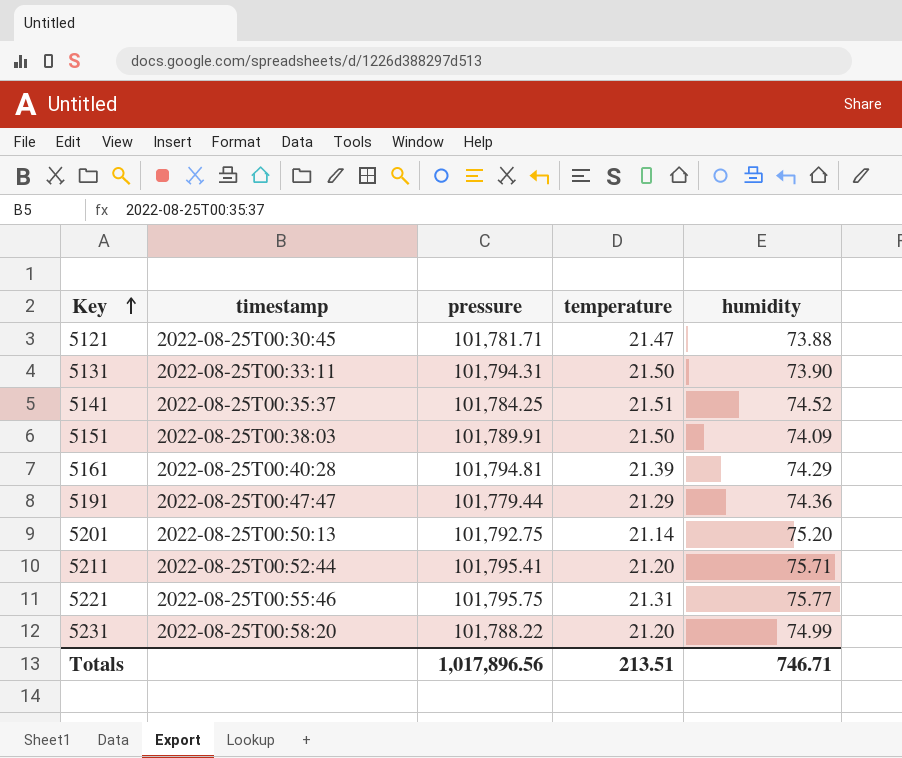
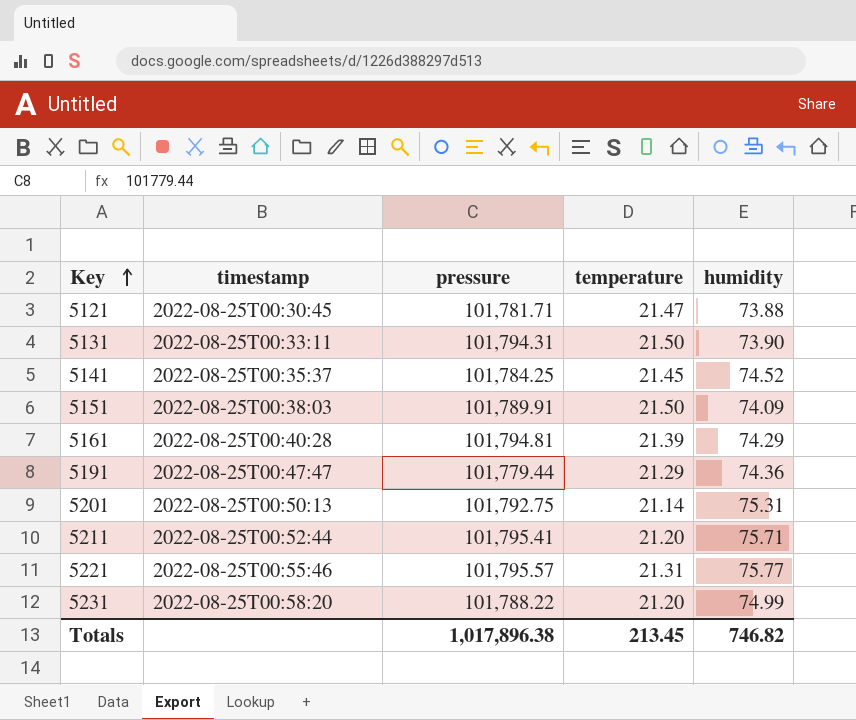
5141 | temperature: 21.51 -> 21.45
5201 | humidity: 75.20 -> 75.31
5221 | pressure: 101,795.75 -> 101,795.57
Totals | pressure: 1,017,896.56 -> 1,017,896.38
Totals | temperature: 213.51 -> 213.45
Totals | humidity: 746.71 -> 746.82

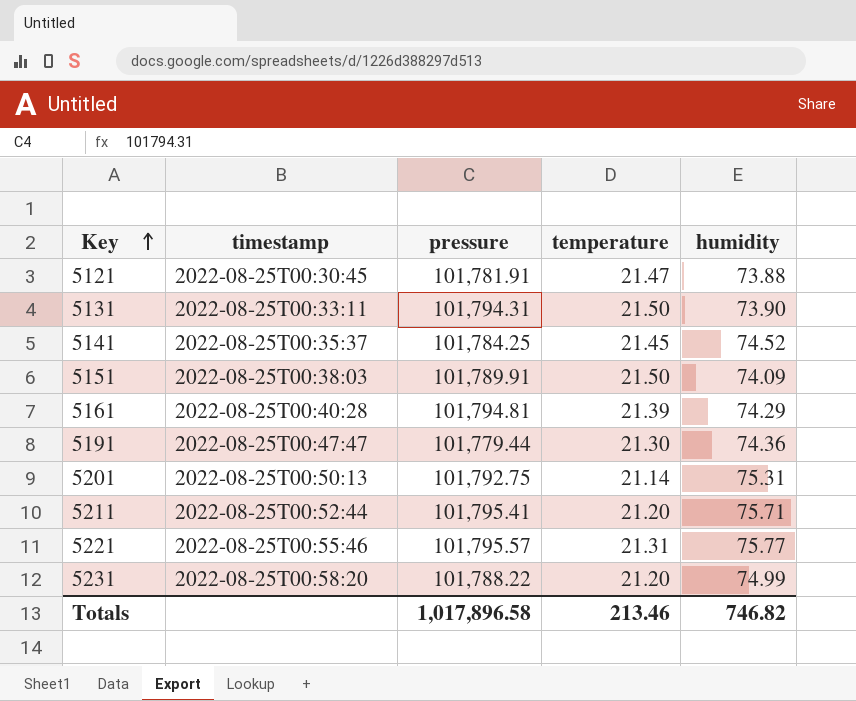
5121 | pressure: 101,781.71 -> 101,781.91
5191 | temperature: 21.29 -> 21.30
Totals | pressure: 1,017,896.38 -> 1,017,896.58
Totals | temperature: 213.45 -> 213.46

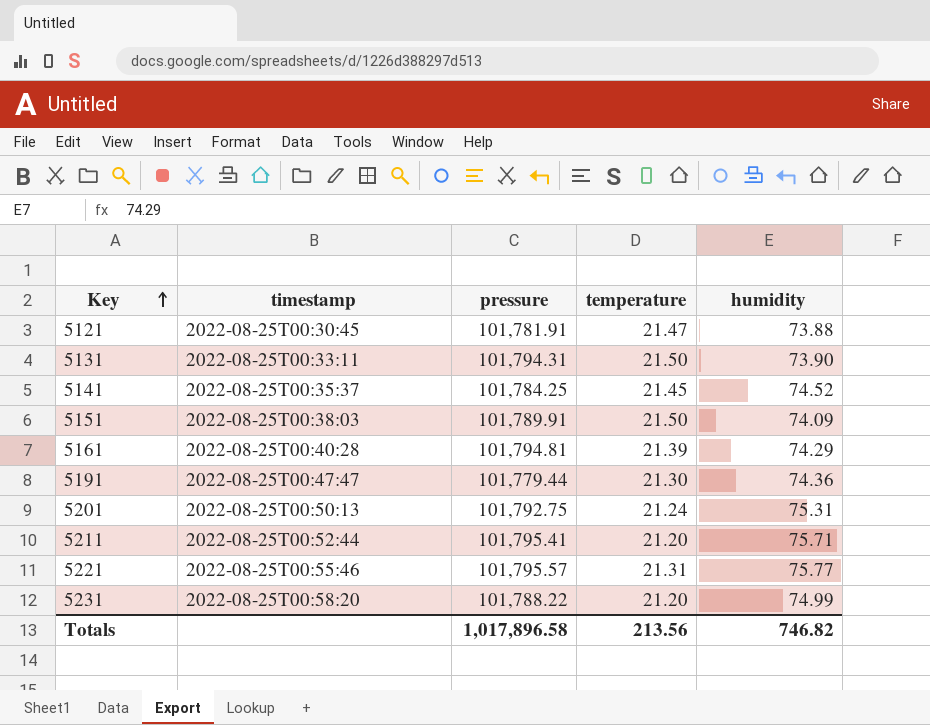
5201 | temperature: 21.14 -> 21.24
Totals | temperature: 213.46 -> 213.56

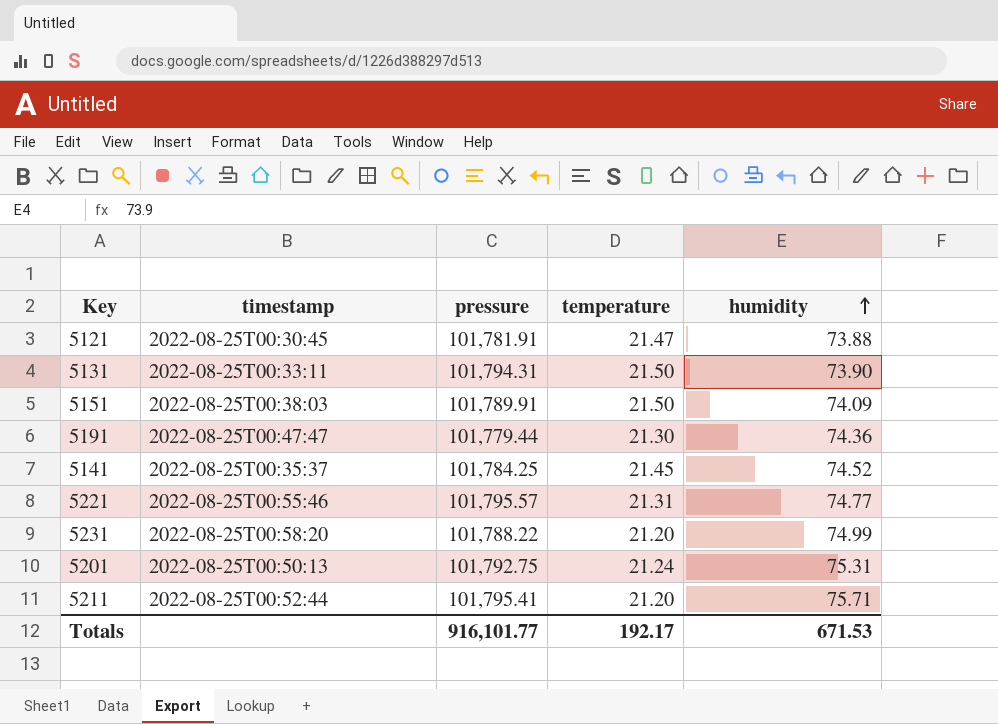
row order: Key ascending -> humidity ascending
row 5161: 2022-08-25T00:40:28 | 101,794.81 | 21.39 | 74.29 -> none
5221 | humidity: 75.77 -> 74.77
Totals | pressure: 1,017,896.58 -> 916,101.77
Totals | temperature: 213.56 -> 192.17
Totals | humidity: 746.82 -> 671.53

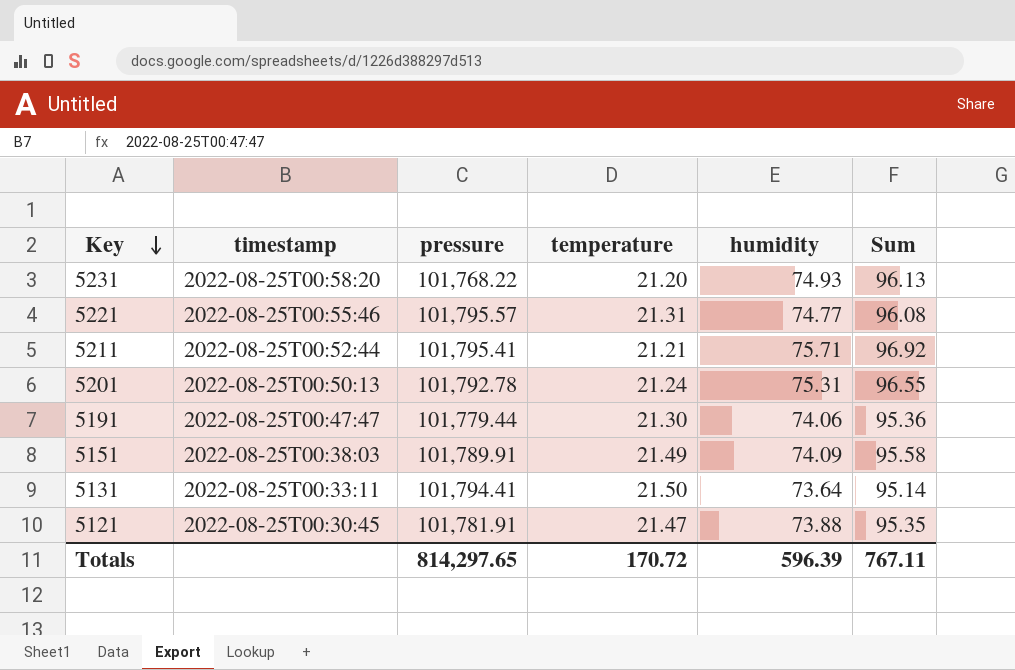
row order: humidity ascending -> Key descending
column Sum | formula: none -> [temperature] + [humidity]
row 5141: 2022-08-25T00:35:37 | 101,784.25 | 21.45 | 74.52 -> none
5231 | pressure: 101,788.22 -> 101,768.22
5231 | humidity: 74.99 -> 74.93
5211 | temperature: 21.20 -> 21.21
5201 | pressure: 101,792.75 -> 101,792.78
5191 | humidity: 74.36 -> 74.06
5151 | temperature: 21.50 -> 21.49
5131 | pressure: 101,794.31 -> 101,794.41
5131 | humidity: 73.90 -> 73.64
Totals | pressure: 916,101.77 -> 814,297.65
Totals | temperature: 192.17 -> 170.72
Totals | humidity: 671.53 -> 596.39

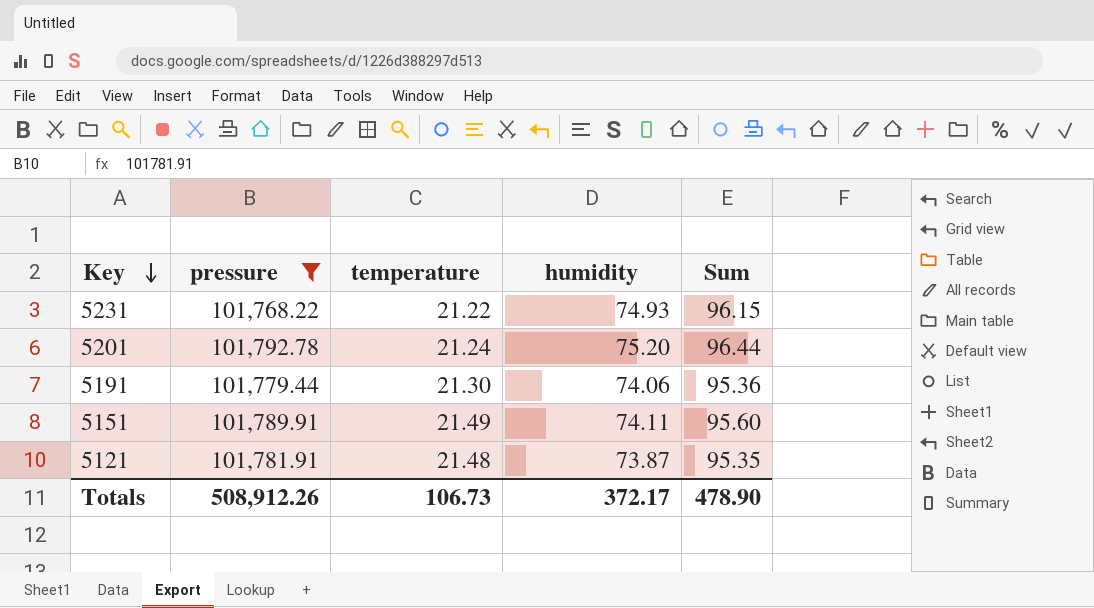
filter: none -> pressure <= 101,792.78
column timestamp | position: 2 -> none
5231 | temperature: 21.20 -> 21.22
5231 | Sum: 96.13 -> 96.15
5201 | humidity: 75.31 -> 75.20
5201 | Sum: 96.55 -> 96.44
5151 | humidity: 74.09 -> 74.11
5151 | Sum: 95.58 -> 95.60
5121 | temperature: 21.47 -> 21.48
5121 | humidity: 73.88 -> 73.87
Totals | pressure: 814,297.65 -> 508,912.26
Totals | temperature: 170.72 -> 106.73
Totals | humidity: 596.39 -> 372.17
Totals | Sum: 767.11 -> 478.90

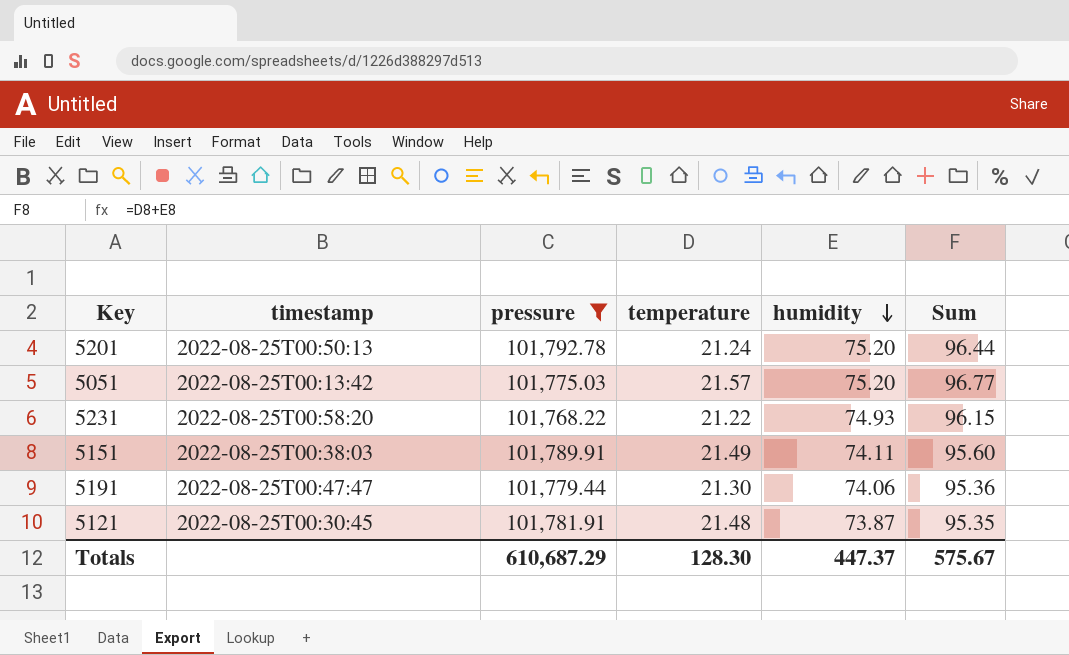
row order: Key descending -> humidity descending
column timestamp | position: none -> 2
row 5051: none -> 2022-08-25T00:13:42 | 101,775.03 | 21.57 | 75.20 | 96.77
Totals | pressure: 508,912.26 -> 610,687.29
Totals | temperature: 106.73 -> 128.30
Totals | humidity: 372.17 -> 447.37
Totals | Sum: 478.90 -> 575.67

